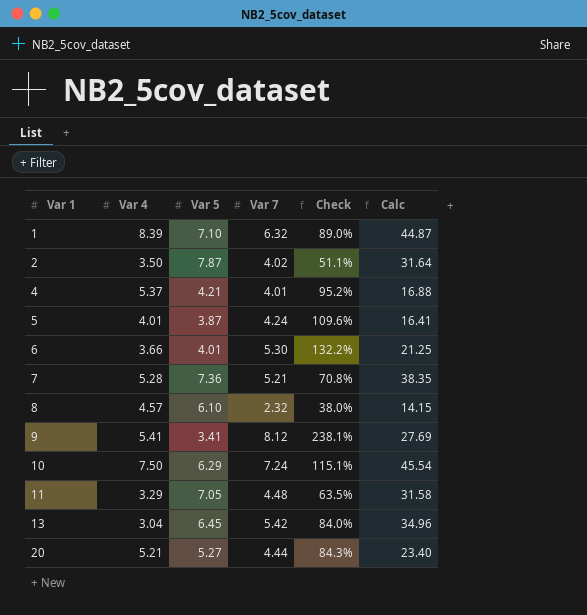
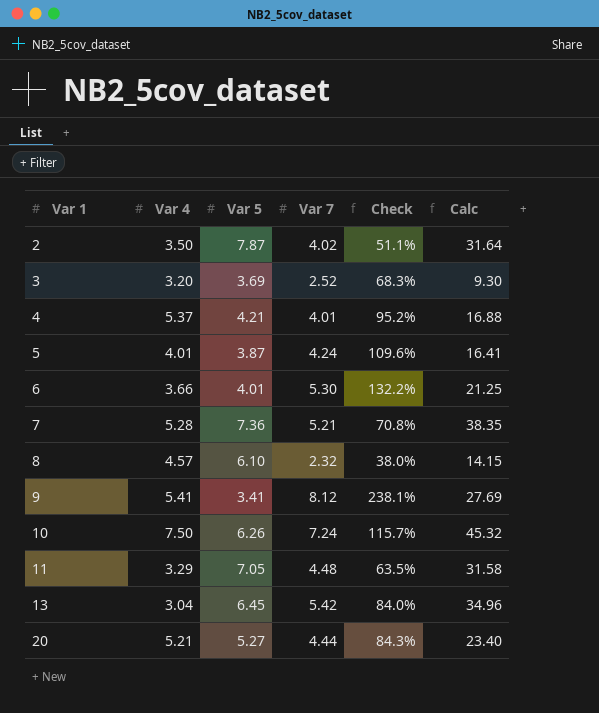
row 1: 8.39 | 7.10 | 6.32 | 89.0% | 44.87 -> none
row 3: none -> 3.20 | 3.69 | 2.52 | 68.3% | 9.30
10 | Var 5: 6.29 -> 6.26
10 | Check: 115.1% -> 115.7%
10 | Calc: 45.54 -> 45.32

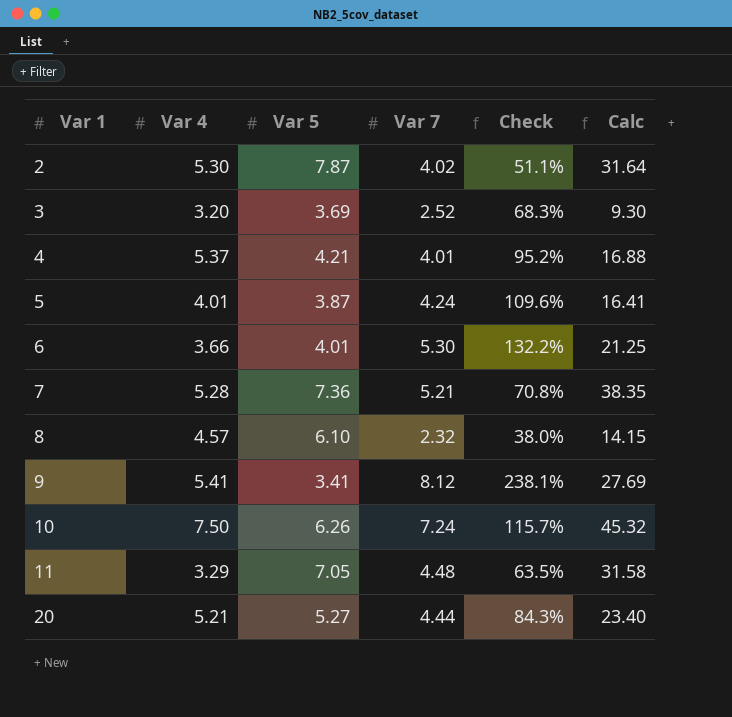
row 13: 3.04 | 6.45 | 5.42 | 84.0% | 34.96 -> none
2 | Var 4: 3.50 -> 5.30

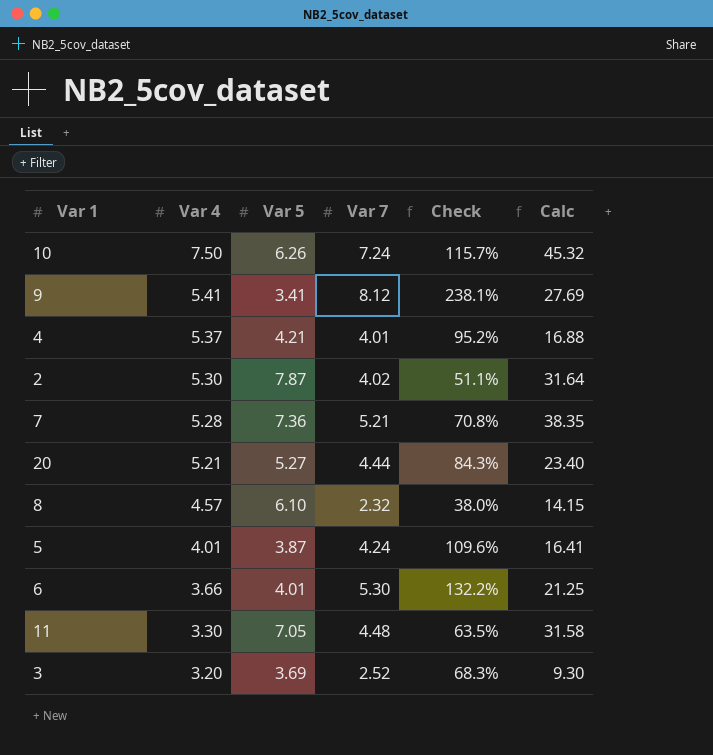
row order: Var 1 ascending -> Var 4 descending
11 | Var 4: 3.29 -> 3.30

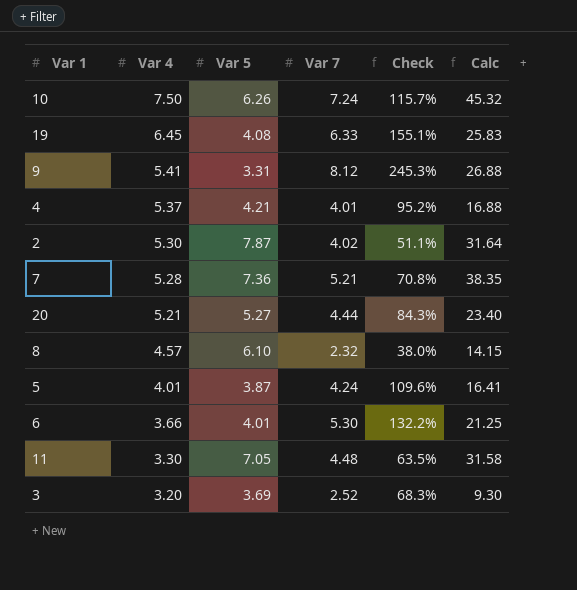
row 19: none -> 6.45 | 4.08 | 6.33 | 155.1% | 25.83
9 | Var 5: 3.41 -> 3.31
9 | Check: 238.1% -> 245.3%
9 | Calc: 27.69 -> 26.88

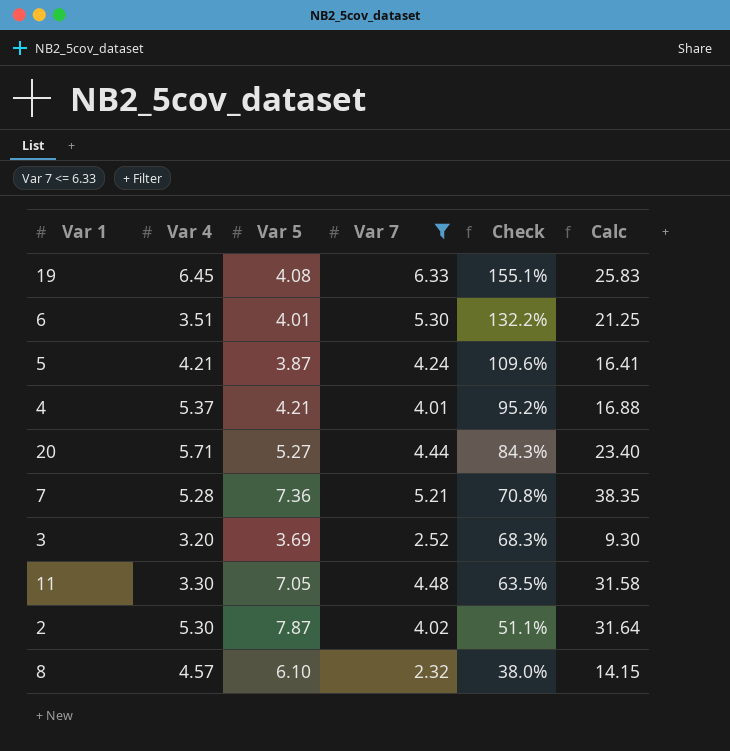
filter: none -> Var 7 <= 6.33
row order: Var 4 descending -> Check descending
6 | Var 4: 3.66 -> 3.51
5 | Var 4: 4.01 -> 4.21
20 | Var 4: 5.21 -> 5.71

